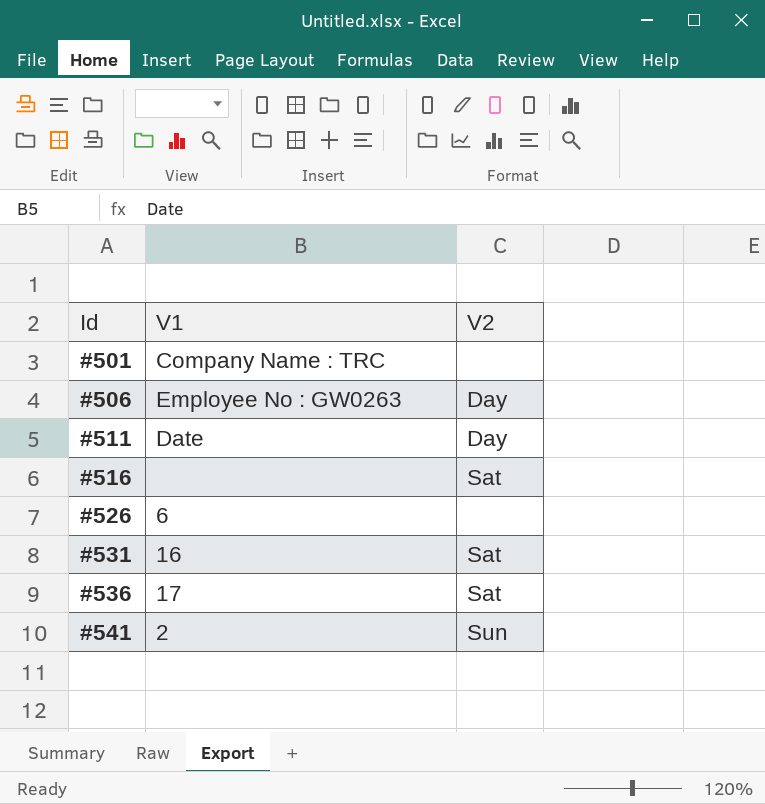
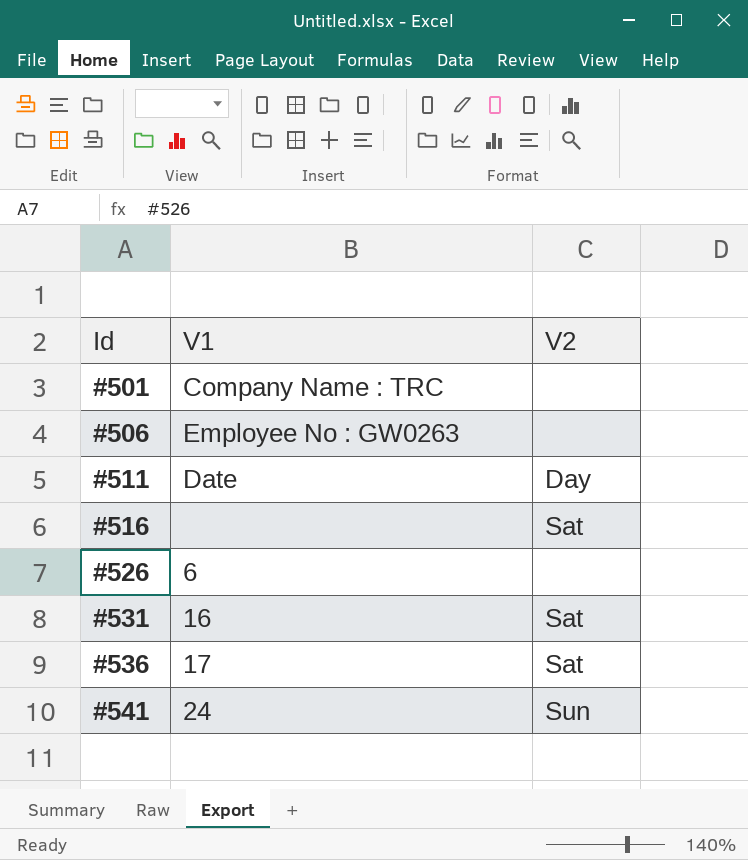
#506 | V2: Day -> none
#541 | V1: 2 -> 24

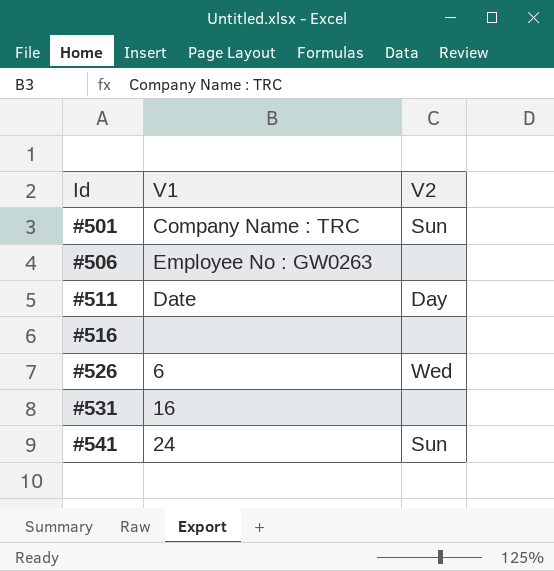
row #536: 17 | Sat -> none
#501 | V2: none -> Sun
#516 | V2: Sat -> none
#526 | V2: none -> Wed
#531 | V2: Sat -> none

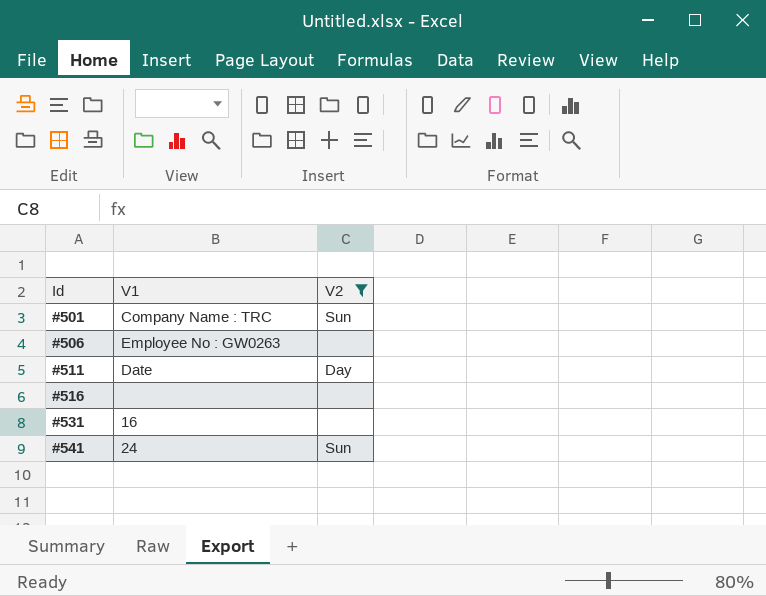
filter: none -> V2 != Wed

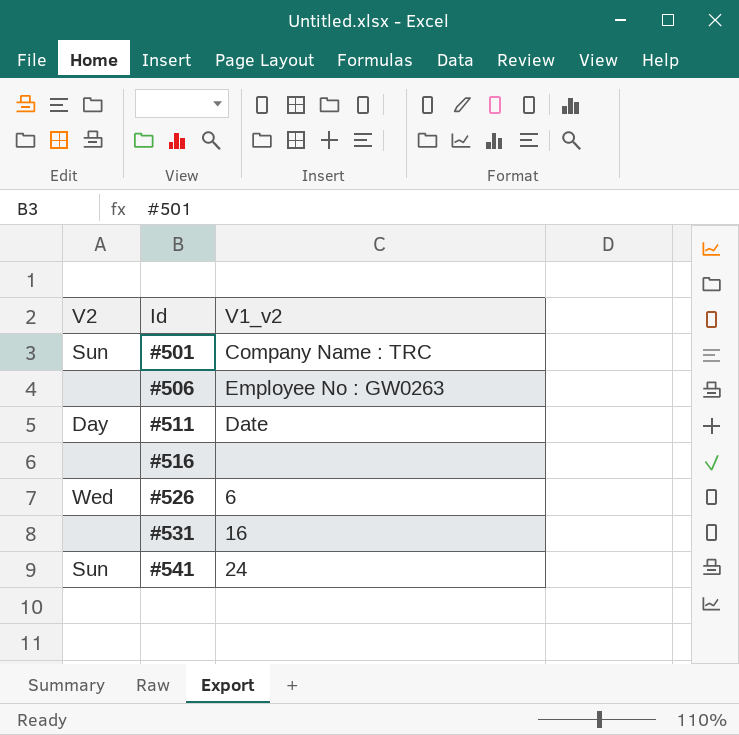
filter: V2 != Wed -> none
column V2 | position: 3 -> 1
column name: V1 -> V1_v2

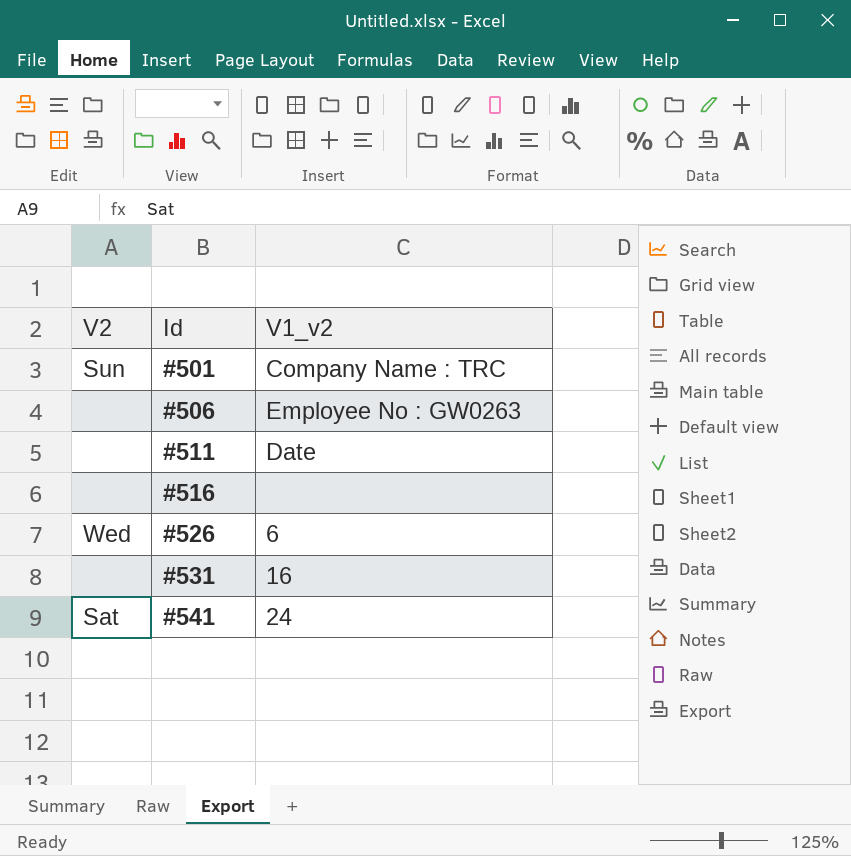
#511 | V2: Day -> none
#541 | V2: Sun -> Sat

